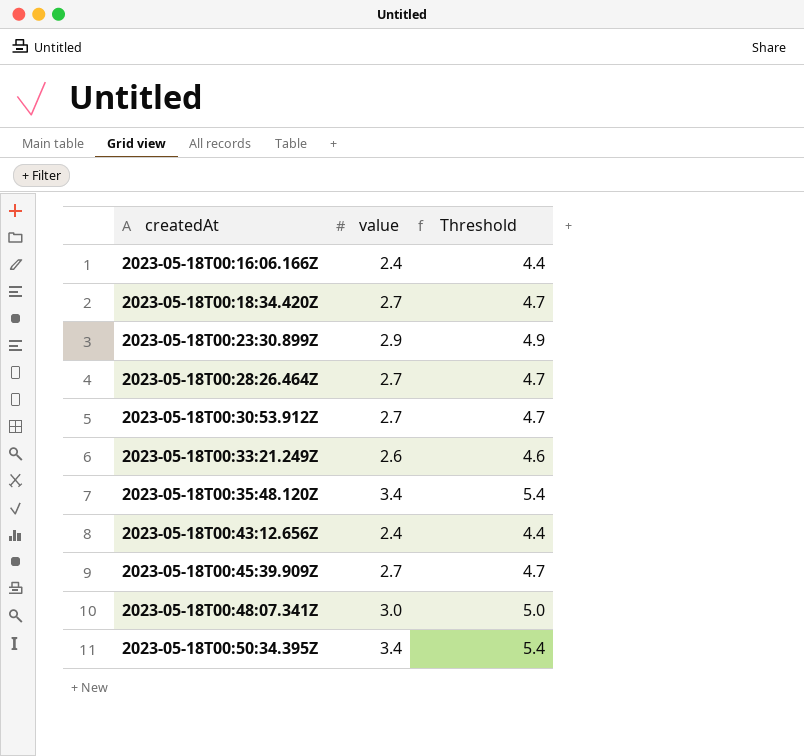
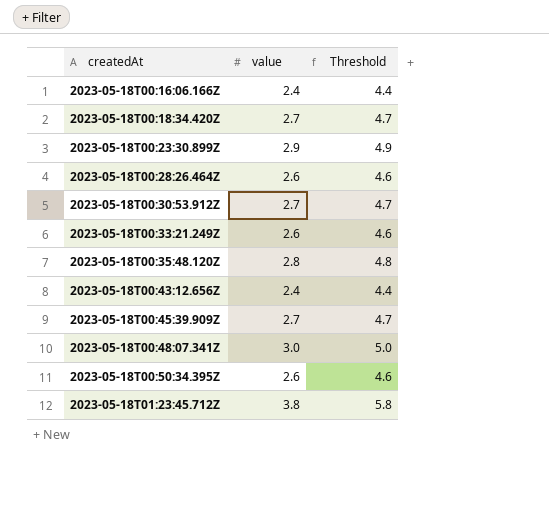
2023-05-18T00:28:26.464Z | value: 2.7 -> 2.6
2023-05-18T00:28:26.464Z | Threshold: 4.7 -> 4.6
2023-05-18T00:35:48.120Z | value: 3.4 -> 2.8
2023-05-18T00:35:48.120Z | Threshold: 5.4 -> 4.8
2023-05-18T00:50:34.395Z | value: 3.4 -> 2.6
2023-05-18T00:50:34.395Z | Threshold: 5.4 -> 4.6
row 2023-05-18T01:23:45.712Z: none -> 3.8 | 5.8

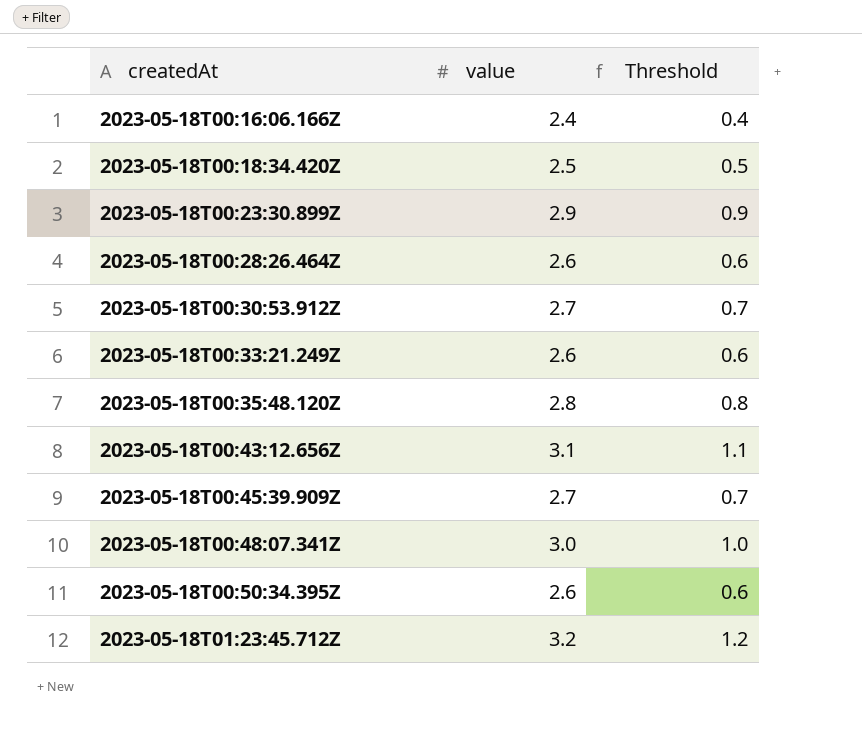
column Threshold | formula: [value] + 2 -> [value] - 2
2023-05-18T00:18:34.420Z | value: 2.7 -> 2.5
2023-05-18T00:43:12.656Z | value: 2.4 -> 3.1
2023-05-18T01:23:45.712Z | value: 3.8 -> 3.2

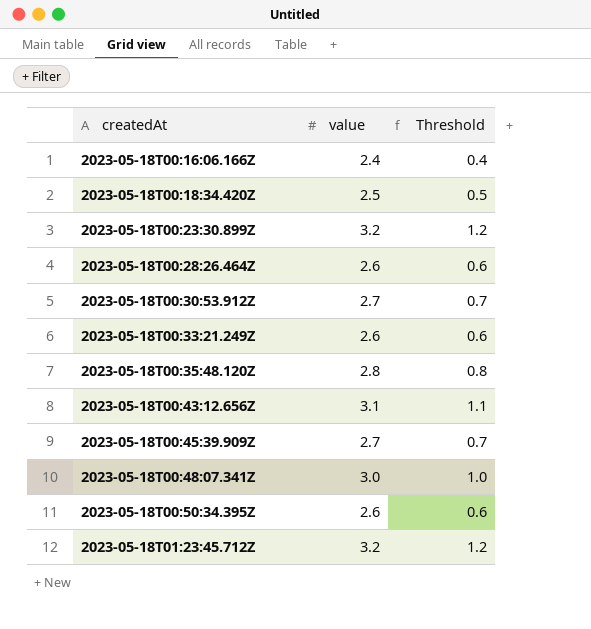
2023-05-18T00:23:30.899Z | value: 2.9 -> 3.2
2023-05-18T00:23:30.899Z | Threshold: 0.9 -> 1.2

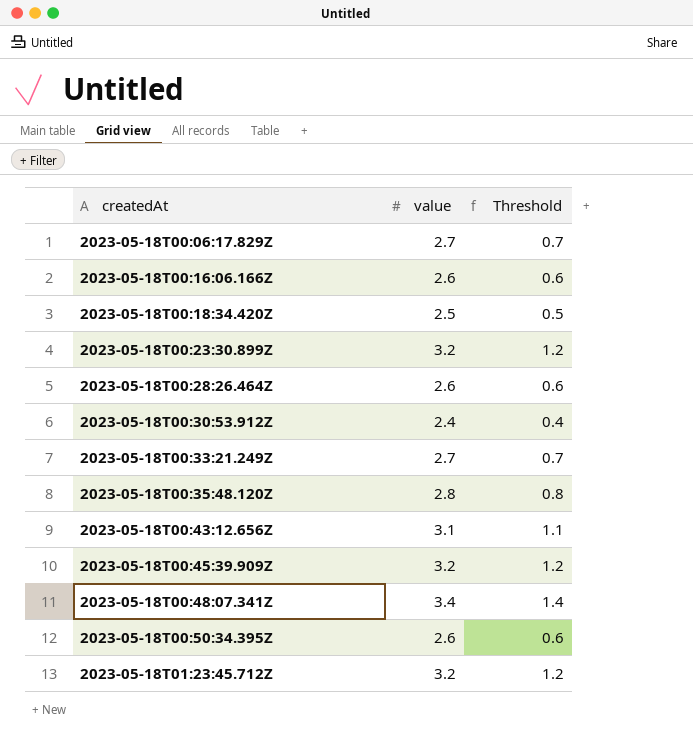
row 2023-05-18T00:06:17.829Z: none -> 2.7 | 0.7
2023-05-18T00:16:06.166Z | value: 2.4 -> 2.6
2023-05-18T00:16:06.166Z | Threshold: 0.4 -> 0.6
2023-05-18T00:30:53.912Z | value: 2.7 -> 2.4
2023-05-18T00:30:53.912Z | Threshold: 0.7 -> 0.4
2023-05-18T00:33:21.249Z | value: 2.6 -> 2.7
2023-05-18T00:33:21.249Z | Threshold: 0.6 -> 0.7
2023-05-18T00:45:39.909Z | value: 2.7 -> 3.2
2023-05-18T00:45:39.909Z | Threshold: 0.7 -> 1.2
2023-05-18T00:48:07.341Z | value: 3.0 -> 3.4
2023-05-18T00:48:07.341Z | Threshold: 1.0 -> 1.4

